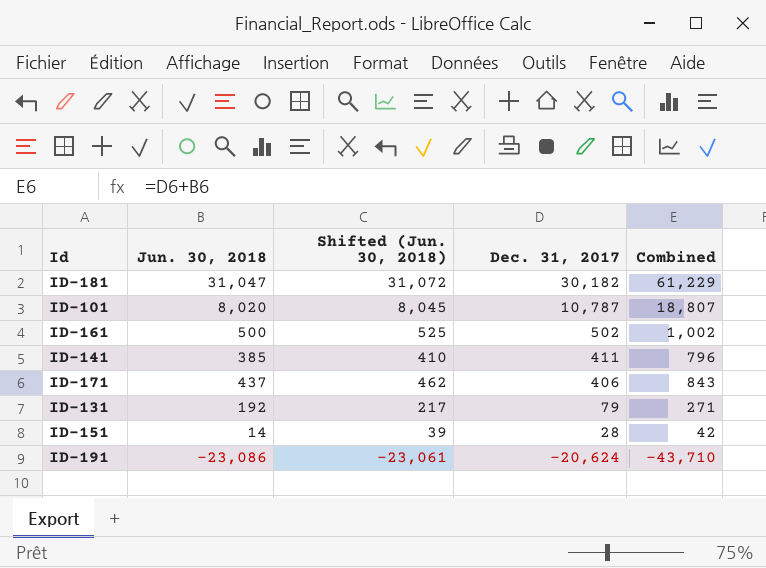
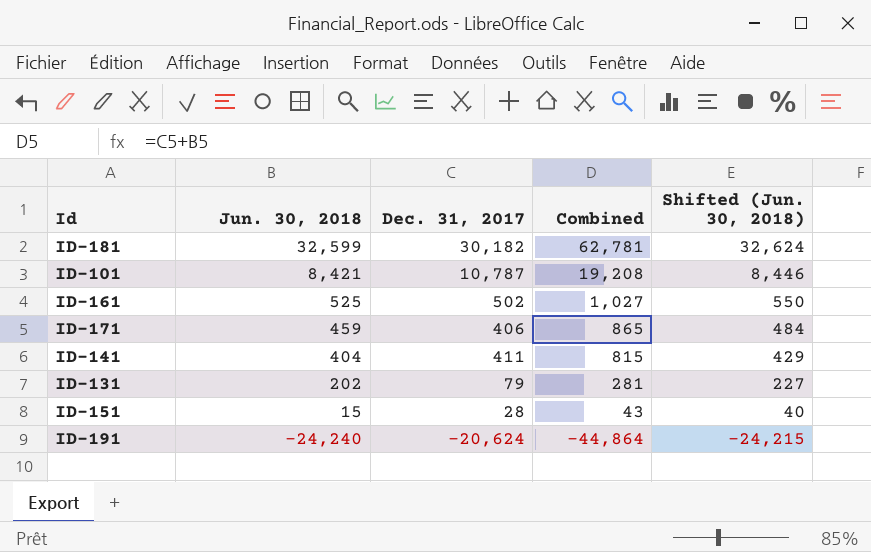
row order: Dec. 31, 2017 descending -> Jun. 30, 2018 descending
column Shifted (Jun. 30, 2018) | position: 3 -> 5
ID-181 | Jun. 30, 2018: 31,047 -> 32,599
ID-181 | Combined: 61,229 -> 62,781
ID-181 | Shifted (Jun. 30, 2018): 31,072 -> 32,624
ID-101 | Jun. 30, 2018: 8,020 -> 8,421
ID-101 | Combined: 18,807 -> 19,208
ID-101 | Shifted (Jun. 30, 2018): 8,045 -> 8,446
ID-161 | Jun. 30, 2018: 500 -> 525
ID-161 | Combined: 1,002 -> 1,027
ID-161 | Shifted (Jun. 30, 2018): 525 -> 550
ID-171 | Jun. 30, 2018: 437 -> 459
ID-171 | Combined: 843 -> 865
ID-171 | Shifted (Jun. 30, 2018): 462 -> 484
ID-141 | Jun. 30, 2018: 385 -> 404
ID-141 | Combined: 796 -> 815
ID-141 | Shifted (Jun. 30, 2018): 410 -> 429
ID-131 | Jun. 30, 2018: 192 -> 202
ID-131 | Combined: 271 -> 281
ID-131 | Shifted (Jun. 30, 2018): 217 -> 227
ID-151 | Jun. 30, 2018: 14 -> 15
ID-151 | Combined: 42 -> 43
ID-151 | Shifted (Jun. 30, 2018): 39 -> 40
ID-191 | Jun. 30, 2018: -23,086 -> -24,240
ID-191 | Combined: -43,710 -> -44,864
ID-191 | Shifted (Jun. 30, 2018): -23,061 -> -24,215

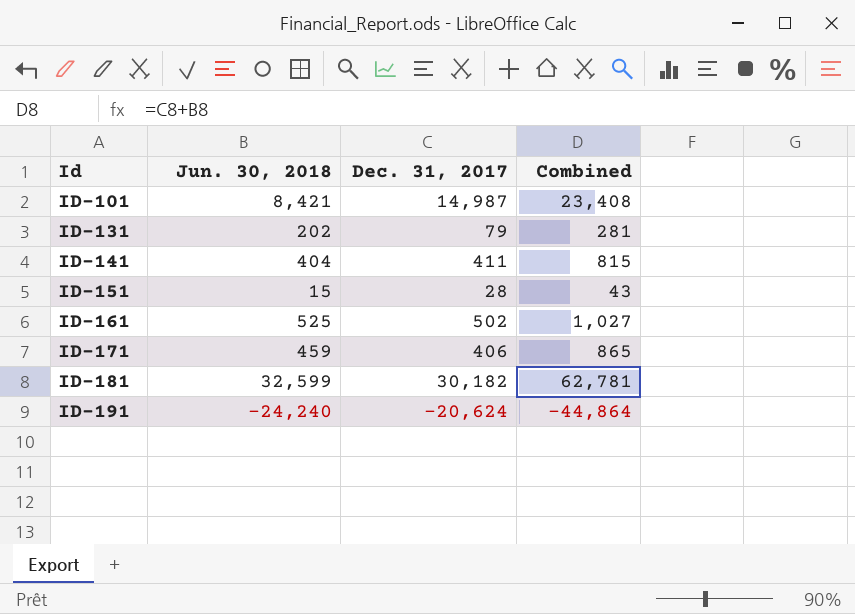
row order: Jun. 30, 2018 descending -> Id ascending
column Shifted (Jun. 30, 2018) | formula: [Jun. 30, 2018] + 25 -> none
ID-101 | Dec. 31, 2017: 10,787 -> 14,987
ID-101 | Combined: 19,208 -> 23,408

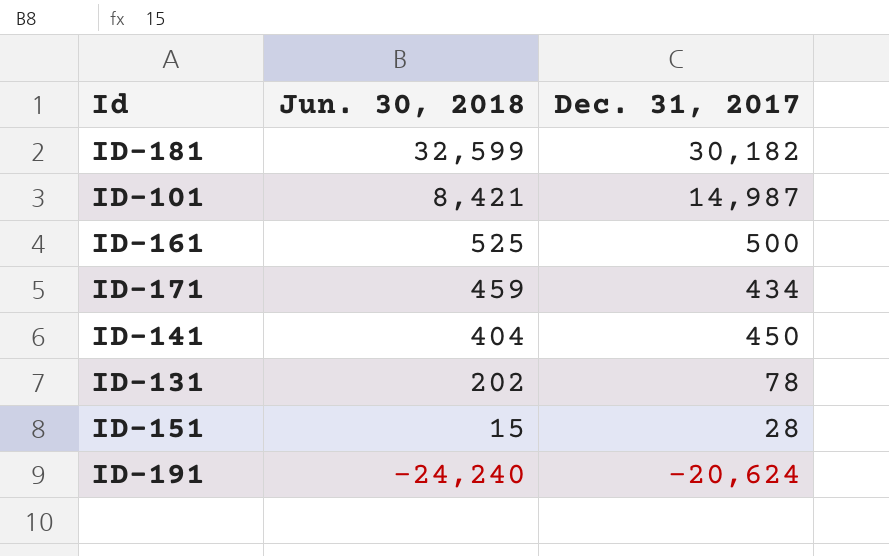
row order: Id ascending -> Jun. 30, 2018 descending
column Combined | formula: [Jun. 30, 2018] + [Dec. 31, 2017] -> none
ID-161 | Dec. 31, 2017: 502 -> 500
ID-171 | Dec. 31, 2017: 406 -> 434
ID-141 | Dec. 31, 2017: 411 -> 450
ID-131 | Dec. 31, 2017: 79 -> 78

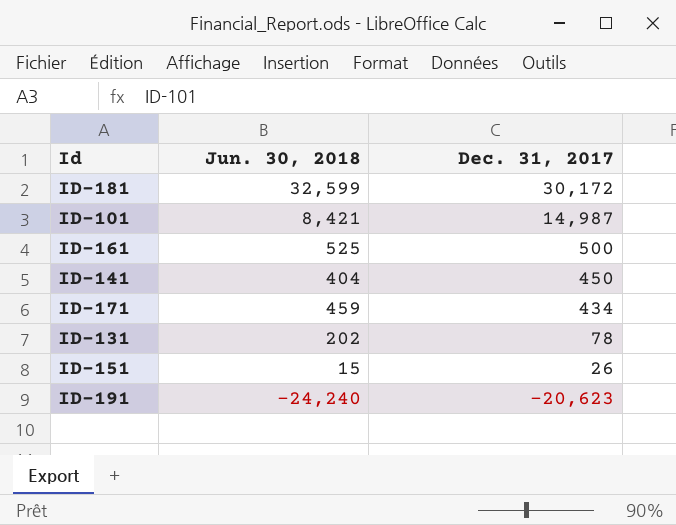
row order: Jun. 30, 2018 descending -> Dec. 31, 2017 descending
ID-181 | Dec. 31, 2017: 30,182 -> 30,172
ID-151 | Dec. 31, 2017: 28 -> 26
ID-191 | Dec. 31, 2017: -20,624 -> -20,623

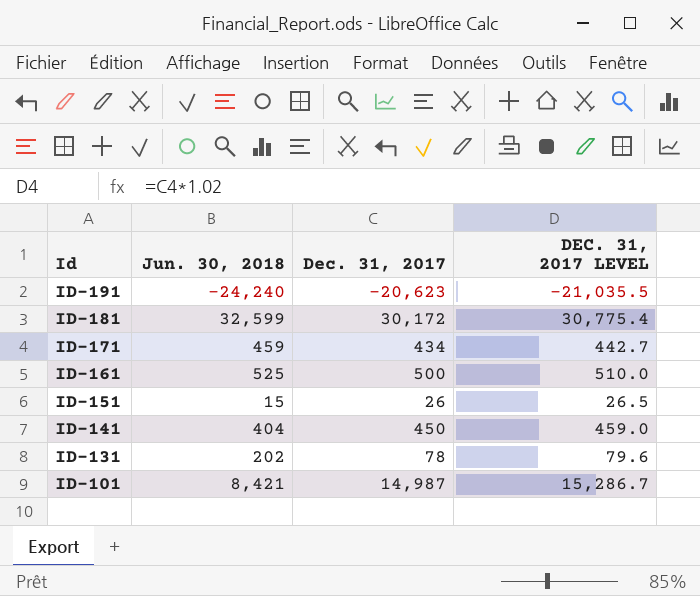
row order: Dec. 31, 2017 descending -> Id descending
column DEC. 31, 2017 LEVEL | formula: none -> [Dec. 31, 2017] * 1.02

